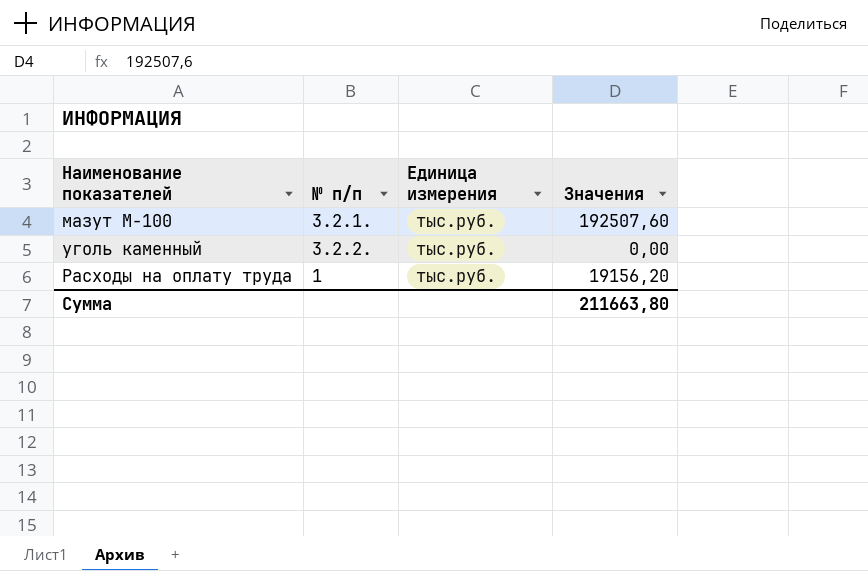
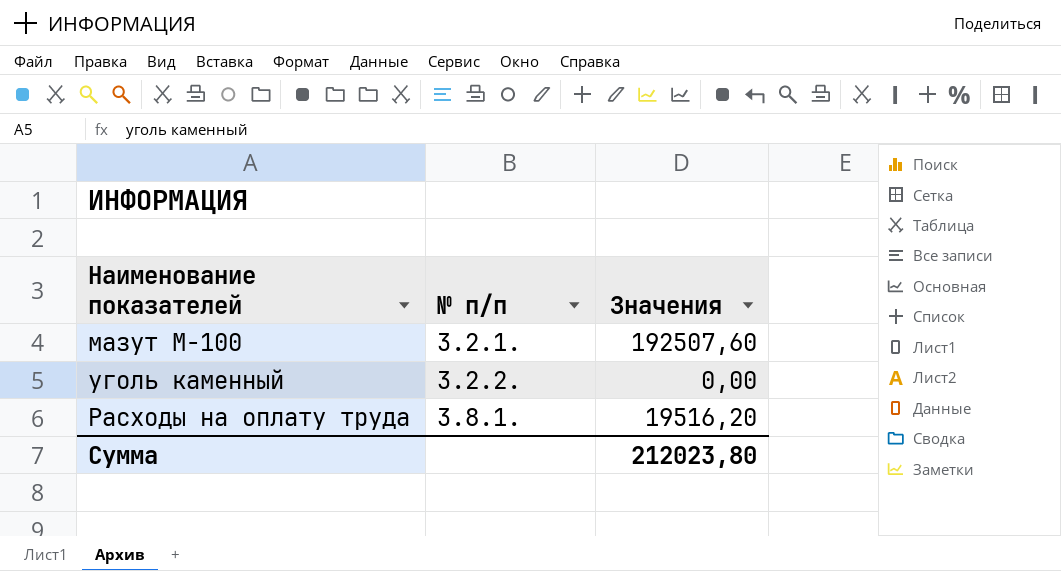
column Единица измерения | position: 3 -> none
Расходы на оплату труда | № п/п: 1 -> 3.8.1.
Расходы на оплату труда | Значения: 19156,20 -> 19516,20
Сумма | Значения: 211663,80 -> 212023,80

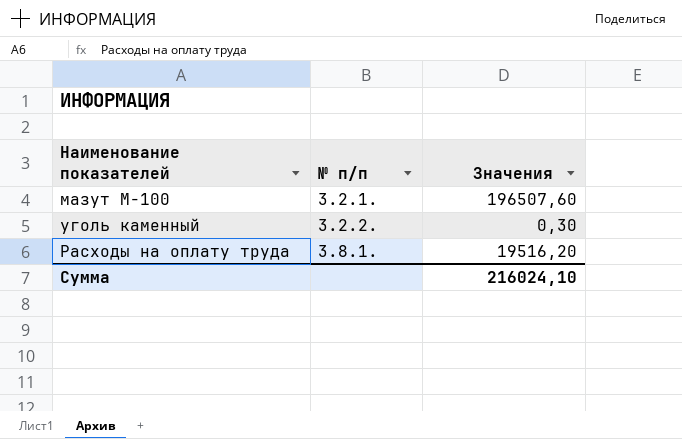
мазут М-100 | Значения: 192507,60 -> 196507,60
уголь каменный | Значения: 0,00 -> 0,30
Сумма | Значения: 212023,80 -> 216024,10

